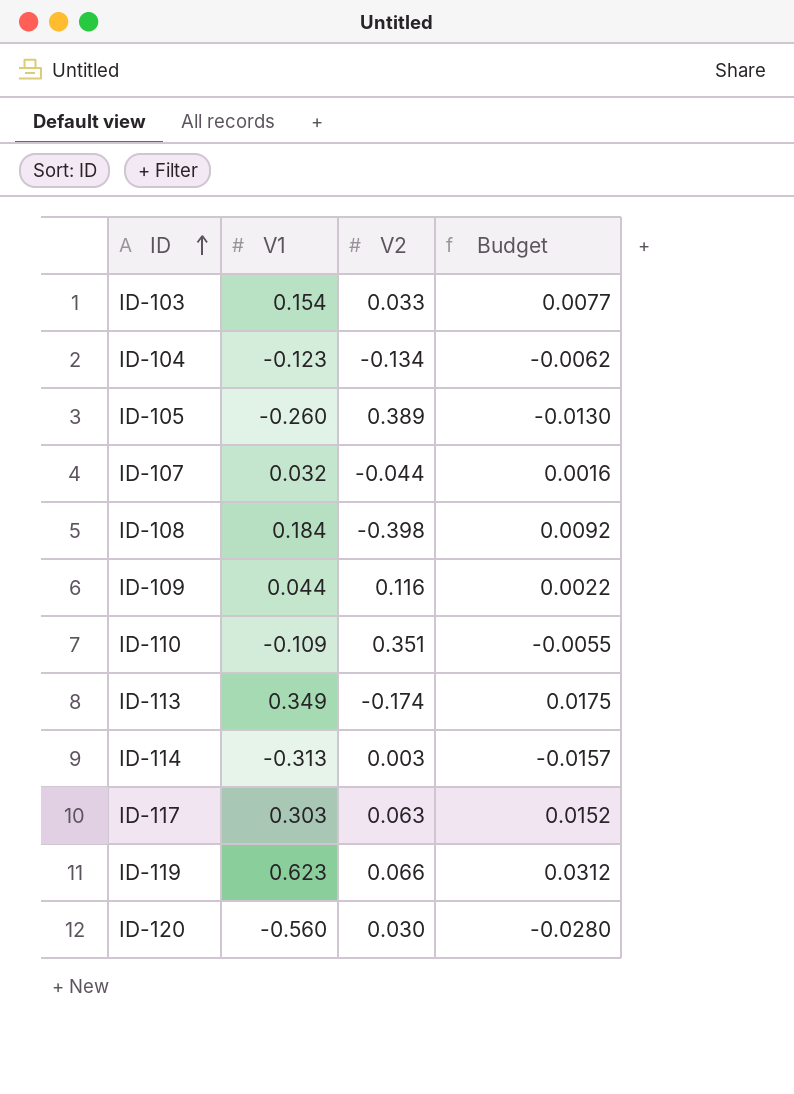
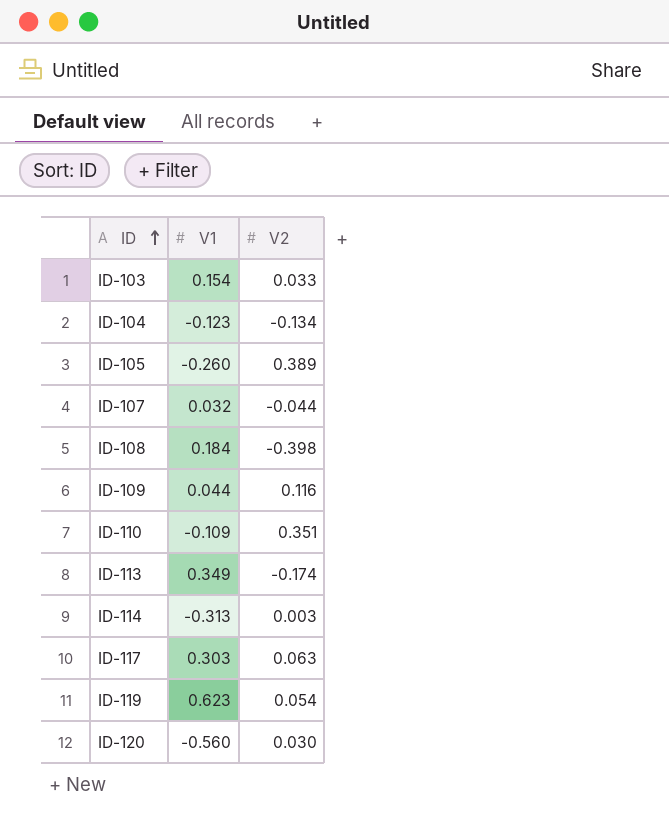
column Budget | formula: [V1] * 0.05 -> none
ID-119 | V2: 0.066 -> 0.054

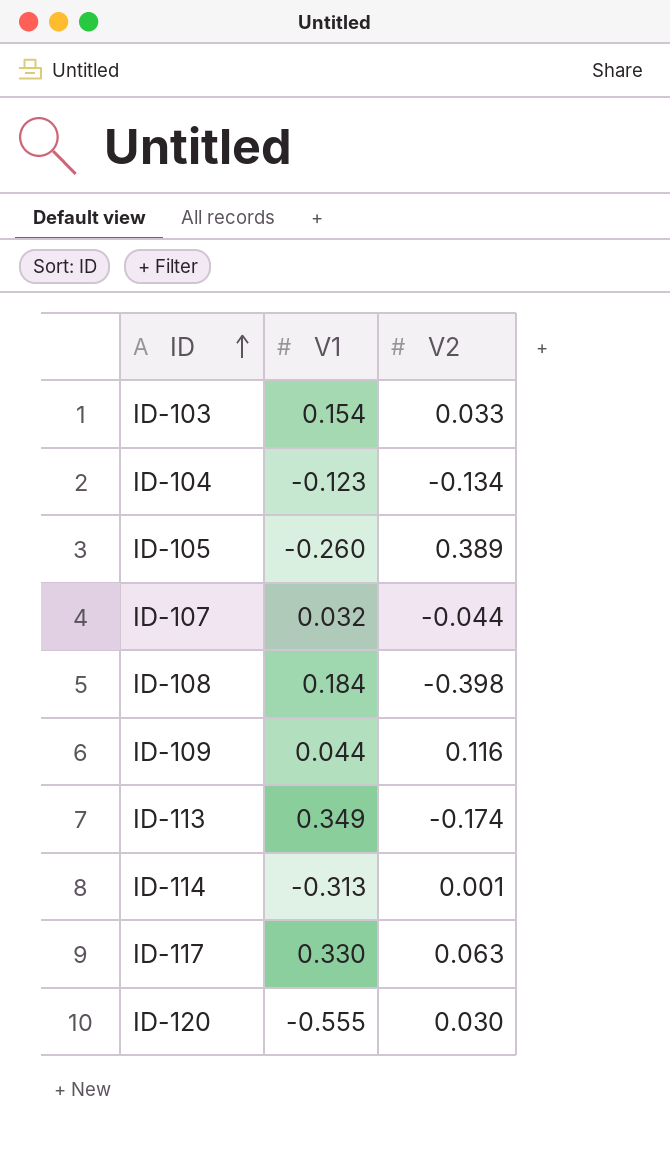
row ID-110: -0.109 | 0.351 -> none
row ID-119: 0.623 | 0.054 -> none
ID-114 | V2: 0.003 -> 0.001
ID-117 | V1: 0.303 -> 0.330
ID-120 | V1: -0.560 -> -0.555

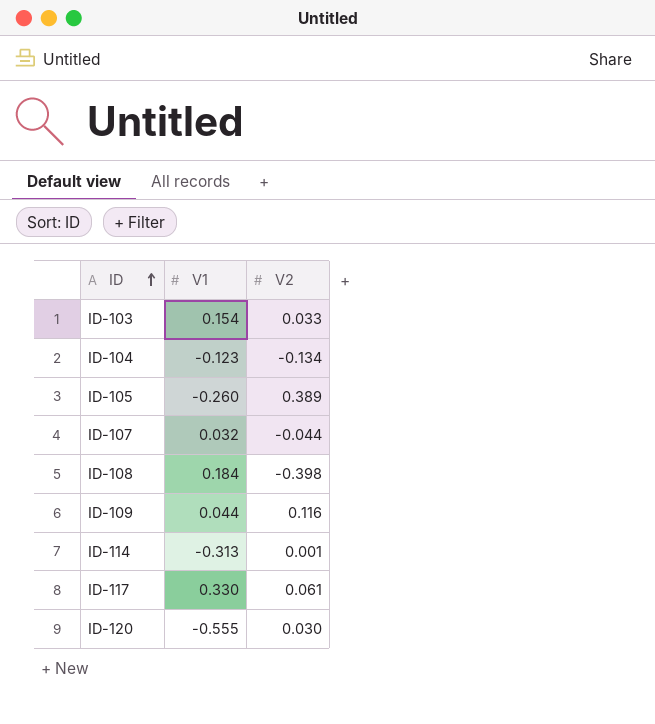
row ID-113: 0.349 | -0.174 -> none
ID-117 | V2: 0.063 -> 0.061

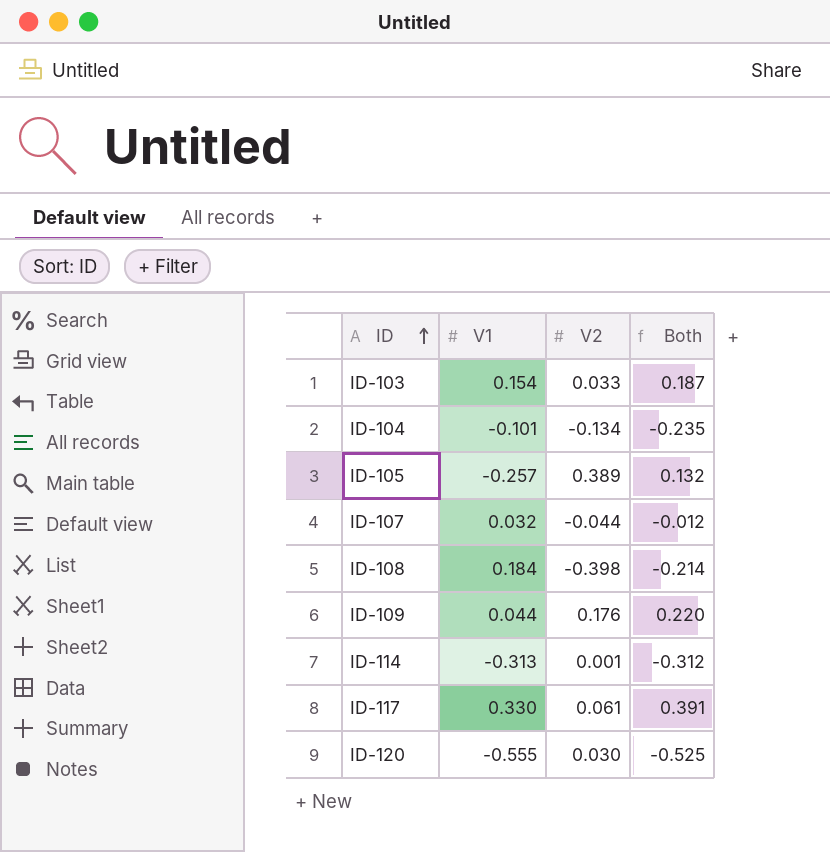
column Both | formula: none -> [V1] + [V2]
ID-104 | V1: -0.123 -> -0.101
ID-105 | V1: -0.260 -> -0.257
ID-109 | V2: 0.116 -> 0.176

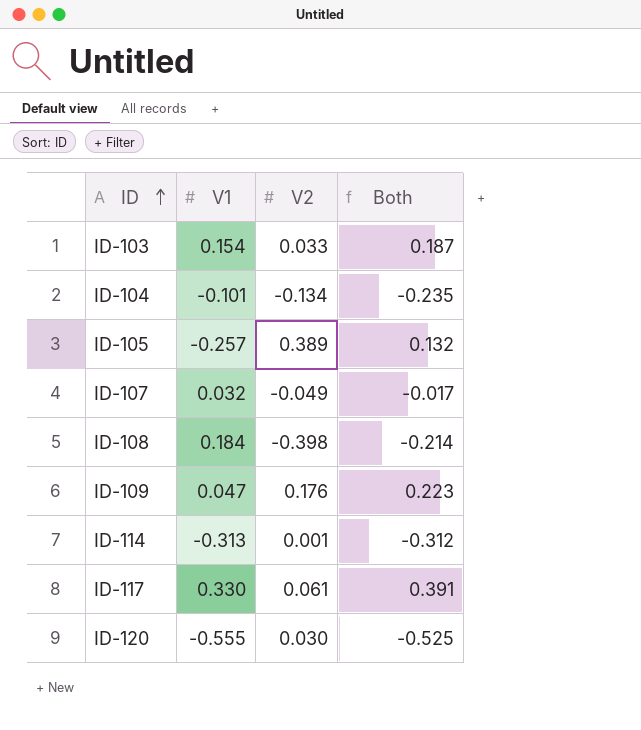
ID-107 | V2: -0.044 -> -0.049
ID-107 | Both: -0.012 -> -0.017
ID-109 | V1: 0.044 -> 0.047
ID-109 | Both: 0.220 -> 0.223

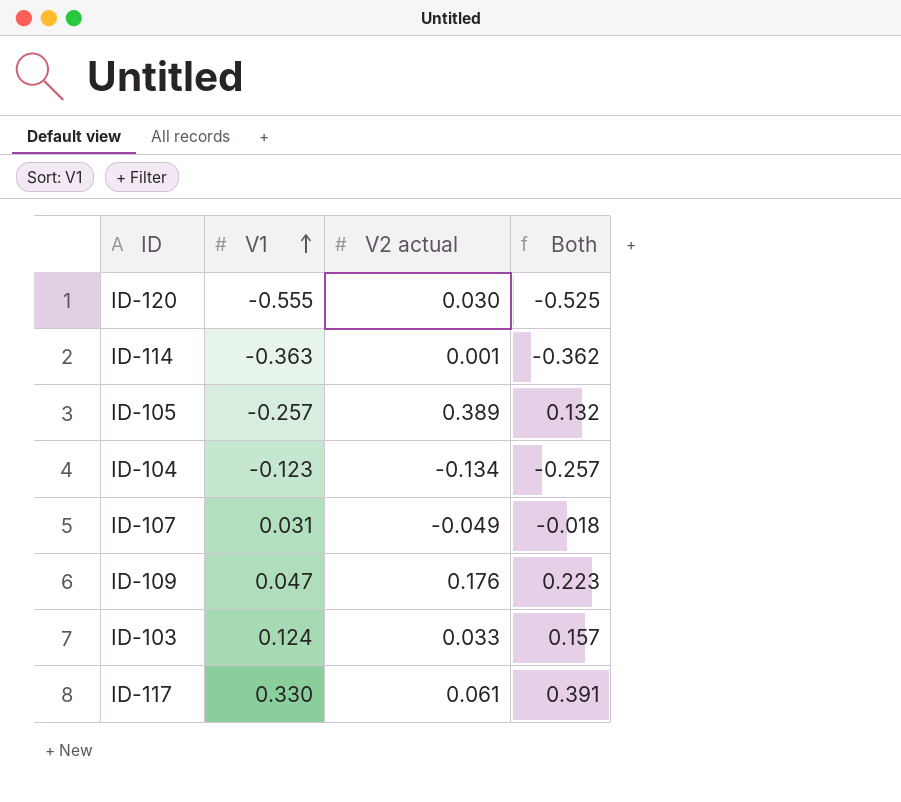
row order: ID ascending -> V1 ascending
column name: V2 -> V2 actual
row ID-108: 0.184 | -0.398 | -0.214 -> none
ID-114 | V1: -0.313 -> -0.363
ID-114 | Both: -0.312 -> -0.362
ID-104 | V1: -0.101 -> -0.123
ID-104 | Both: -0.235 -> -0.257
ID-107 | V1: 0.032 -> 0.031
ID-107 | Both: -0.017 -> -0.018
ID-103 | V1: 0.154 -> 0.124
ID-103 | Both: 0.187 -> 0.157

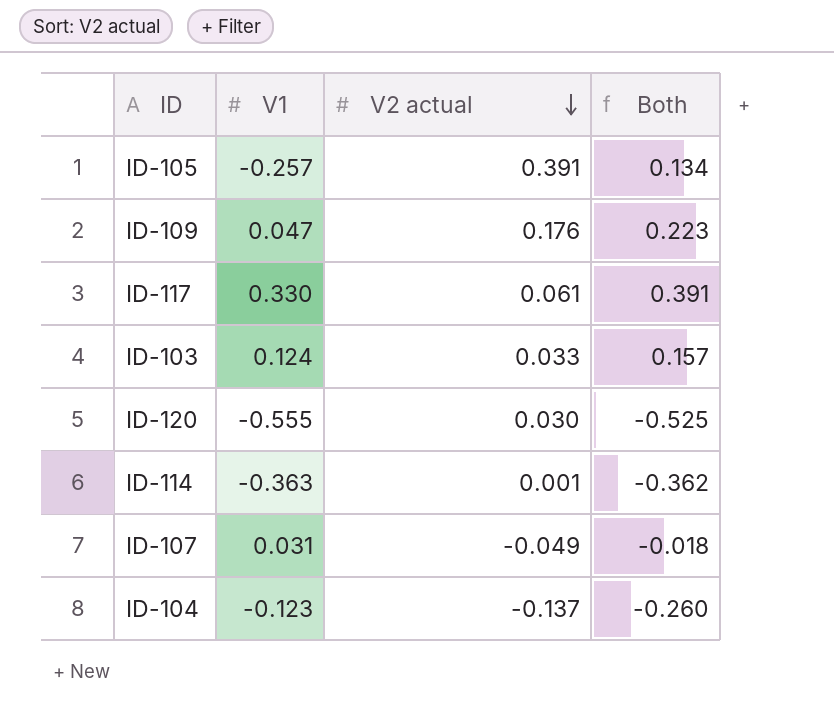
row order: V1 ascending -> V2 actual descending
ID-105 | V2 actual: 0.389 -> 0.391
ID-105 | Both: 0.132 -> 0.134
ID-104 | V2 actual: -0.134 -> -0.137
ID-104 | Both: -0.257 -> -0.260

